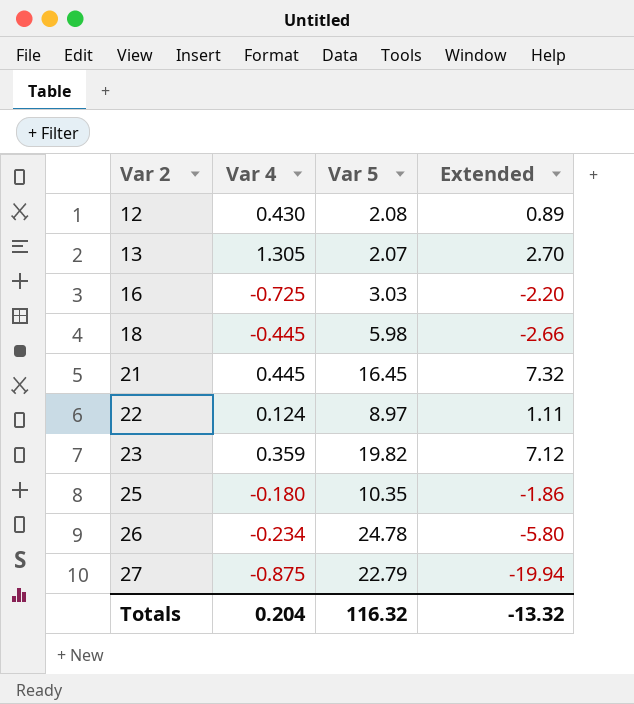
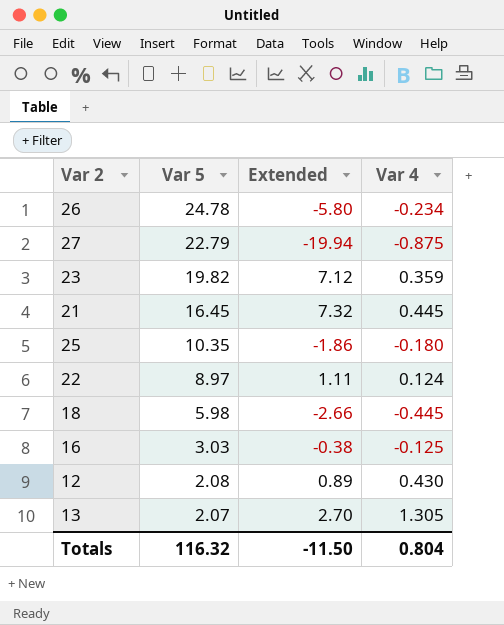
row order: Var 2 ascending -> Var 5 descending
column Var 4 | position: 2 -> 4
16 | Extended: -2.20 -> -0.38
16 | Var 4: -0.725 -> -0.125
Totals | Extended: -13.32 -> -11.50
Totals | Var 4: 0.204 -> 0.804

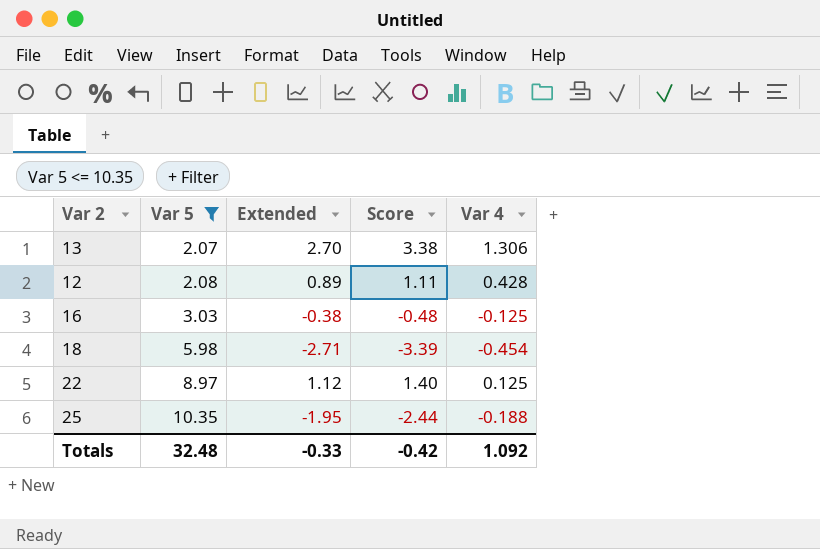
filter: none -> Var 5 <= 10.35
row order: Var 5 descending -> Var 5 ascending
column Score | formula: none -> [Extended] * 1.25
13 | Var 4: 1.305 -> 1.306
12 | Var 4: 0.430 -> 0.428
18 | Extended: -2.66 -> -2.71
18 | Var 4: -0.445 -> -0.454
22 | Extended: 1.11 -> 1.12
22 | Var 4: 0.124 -> 0.125
25 | Extended: -1.86 -> -1.95
25 | Var 4: -0.180 -> -0.188
Totals | Var 5: 116.32 -> 32.48
Totals | Extended: -11.50 -> -0.33
Totals | Var 4: 0.804 -> 1.092

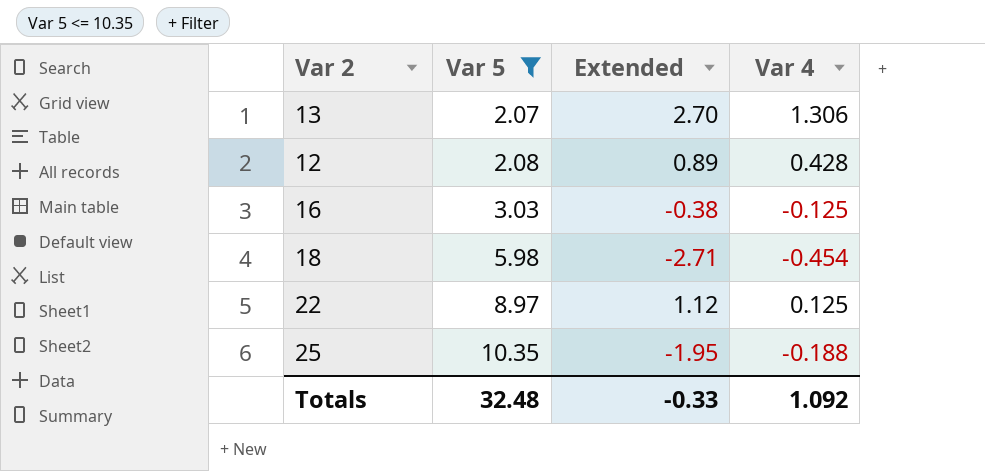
column Score | formula: [Extended] * 1.25 -> none

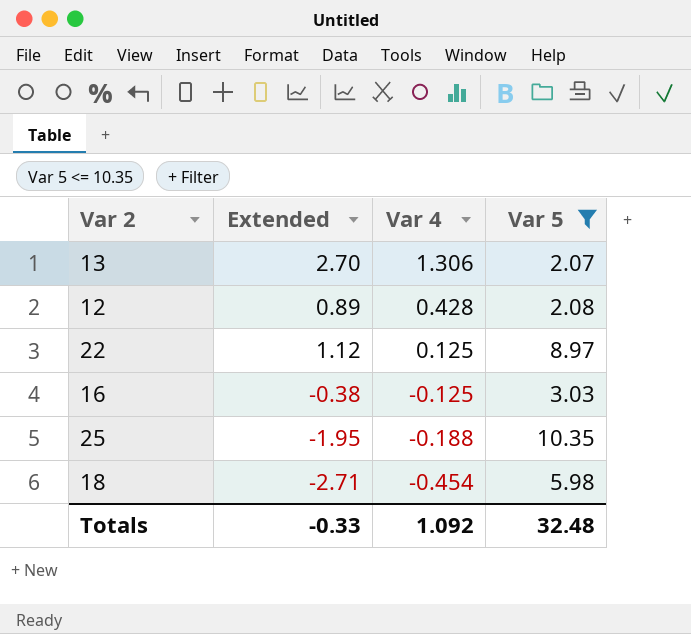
row order: Var 5 ascending -> Var 4 descending
column Var 5 | position: 2 -> 4

